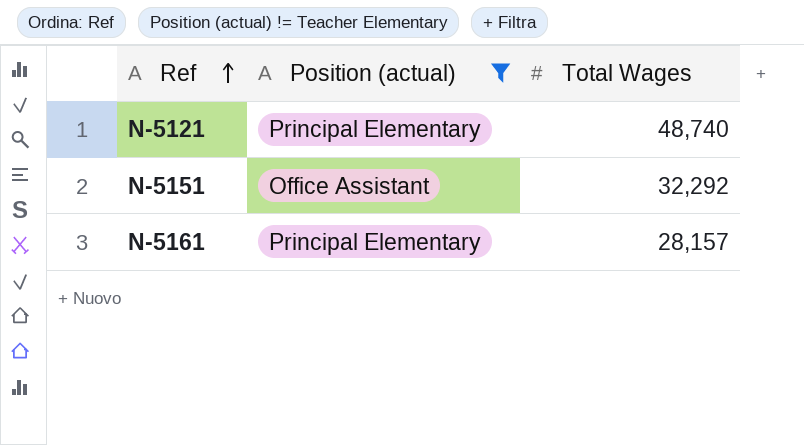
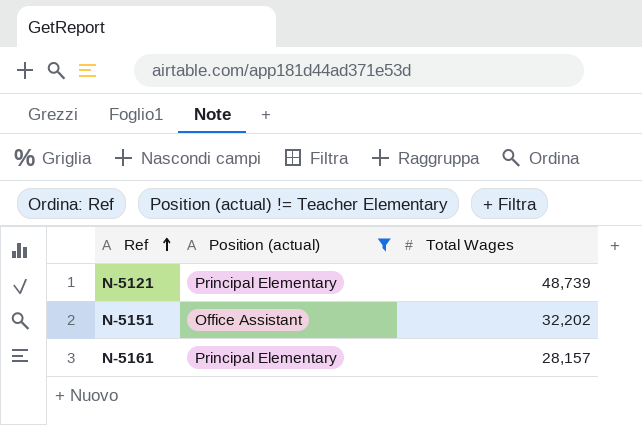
N-5121 | Total Wages: 48,740 -> 48,739
N-5151 | Total Wages: 32,292 -> 32,202

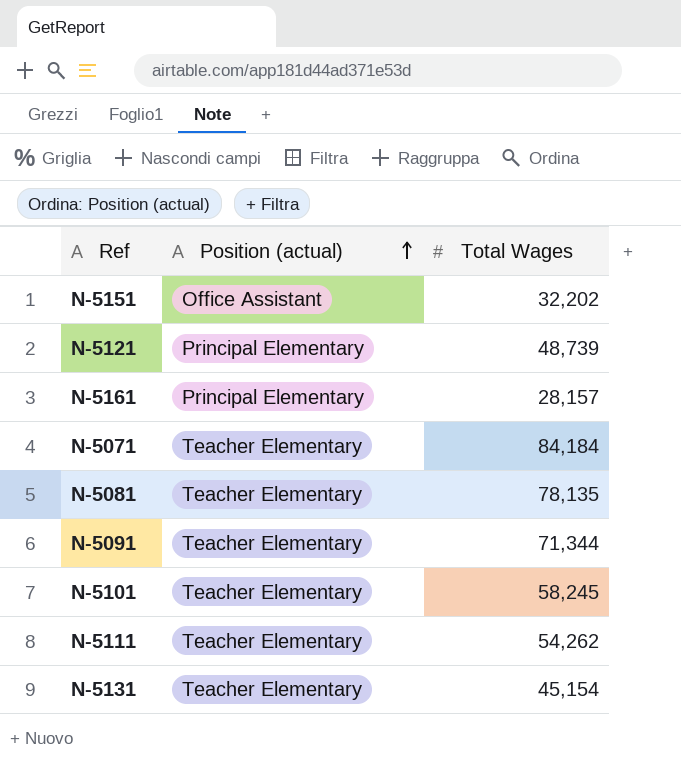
filter: Position (actual) != Teacher Elementary -> none
row order: Ref ascending -> Position (actual) ascending

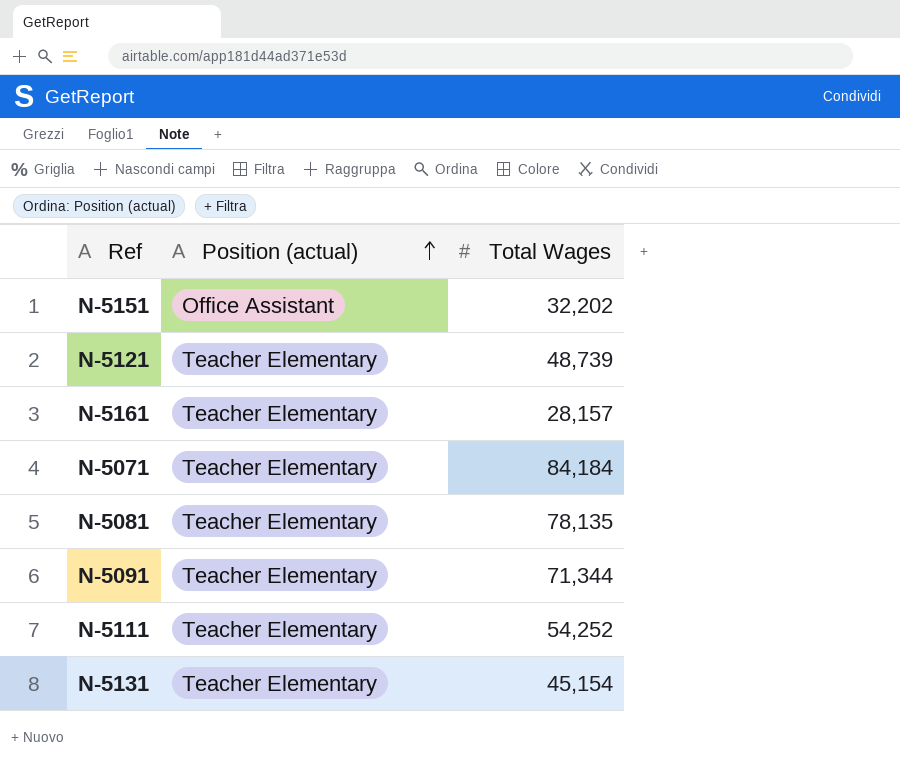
row N-5101: Teacher Elementary | 58,245 -> none
N-5121 | Position (actual): Principal Elementary -> Teacher Elementary
N-5161 | Position (actual): Principal Elementary -> Teacher Elementary
N-5111 | Total Wages: 54,262 -> 54,252

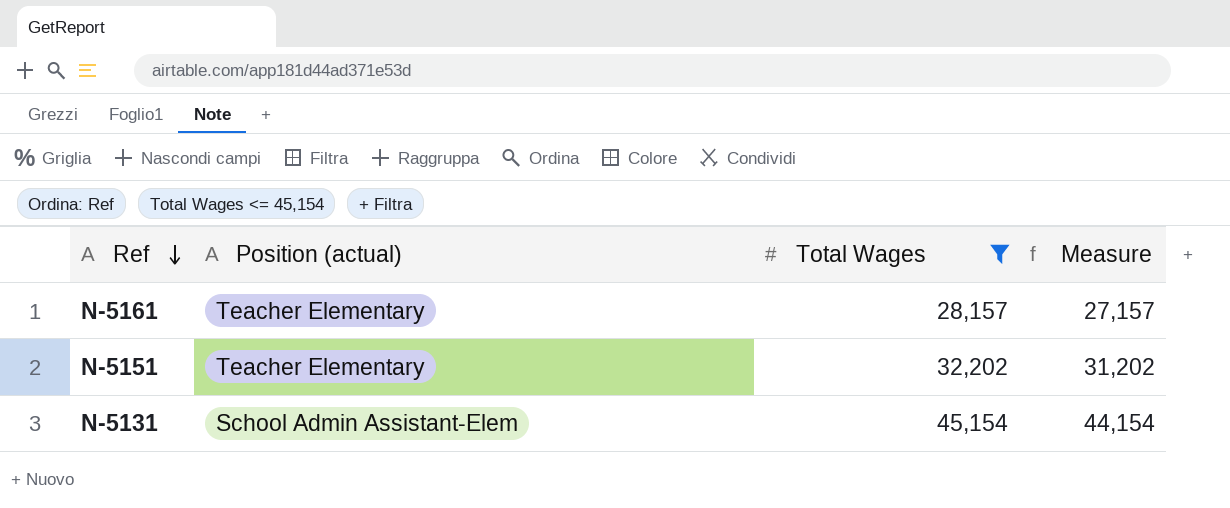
filter: none -> Total Wages <= 45,154
row order: Position (actual) ascending -> Ref descending
column Measure | formula: none -> [Total Wages] - 1000
N-5151 | Position (actual): Office Assistant -> Teacher Elementary
N-5131 | Position (actual): Teacher Elementary -> School Admin Assistant-Elem

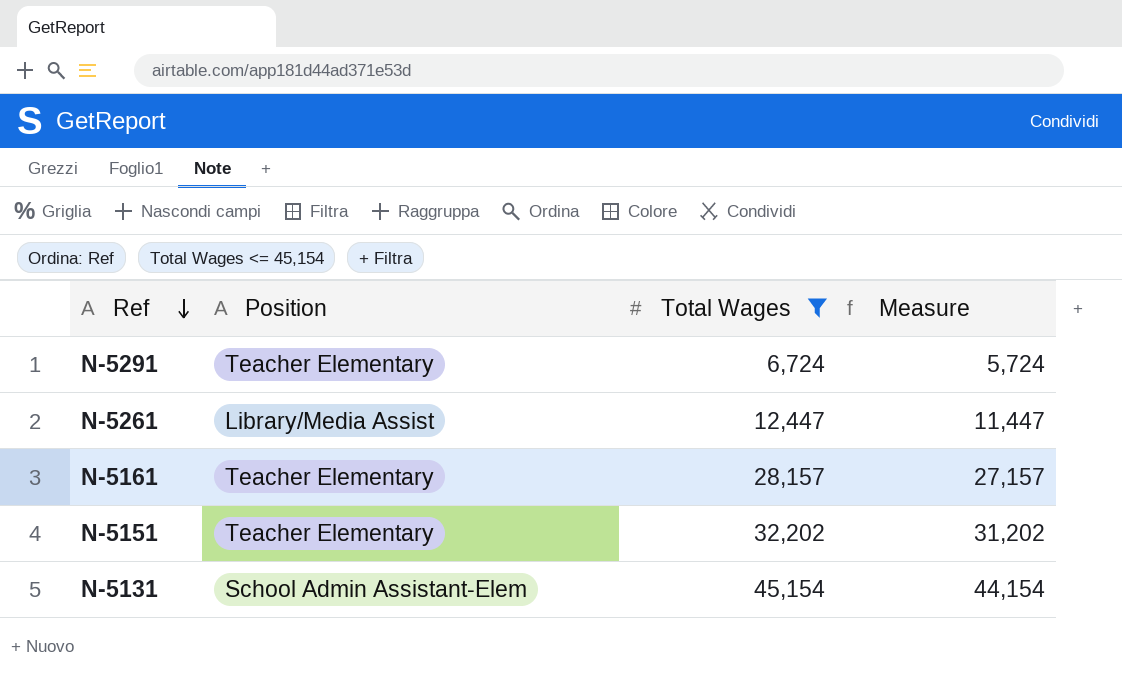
column name: Position (actual) -> Position
row N-5291: none -> Teacher Elementary | 6,724 | 5,724
row N-5261: none -> Library/Media Assist | 12,447 | 11,447

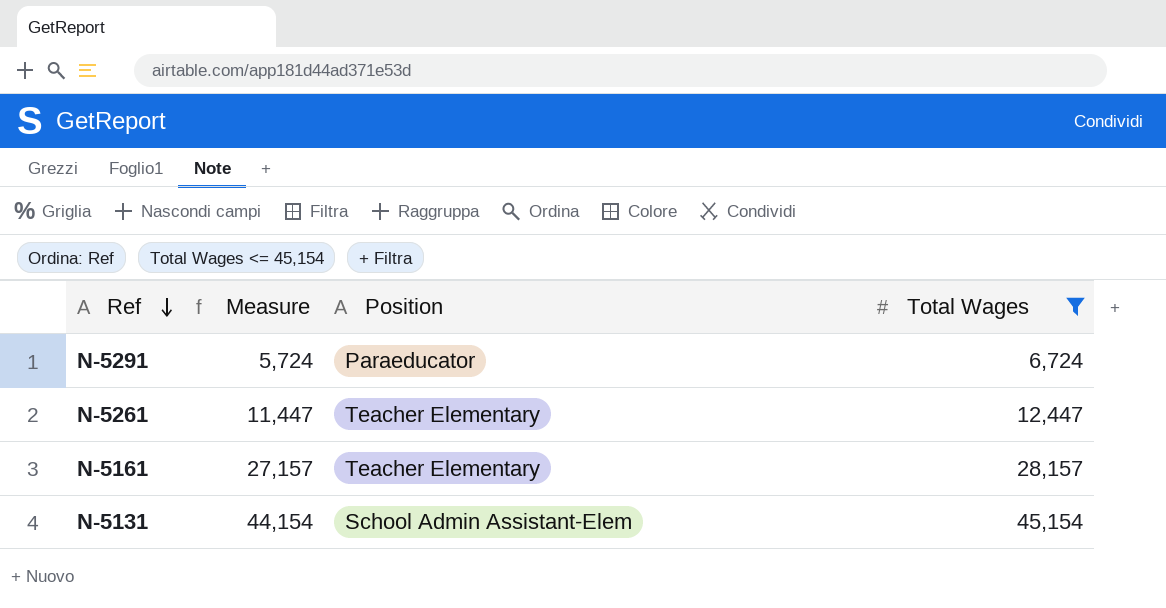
column Measure | position: 4 -> 2
row N-5151: Teacher Elementary | 32,202 | 31,202 -> none
N-5291 | Position: Teacher Elementary -> Paraeducator
N-5261 | Position: Library/Media Assist -> Teacher Elementary

